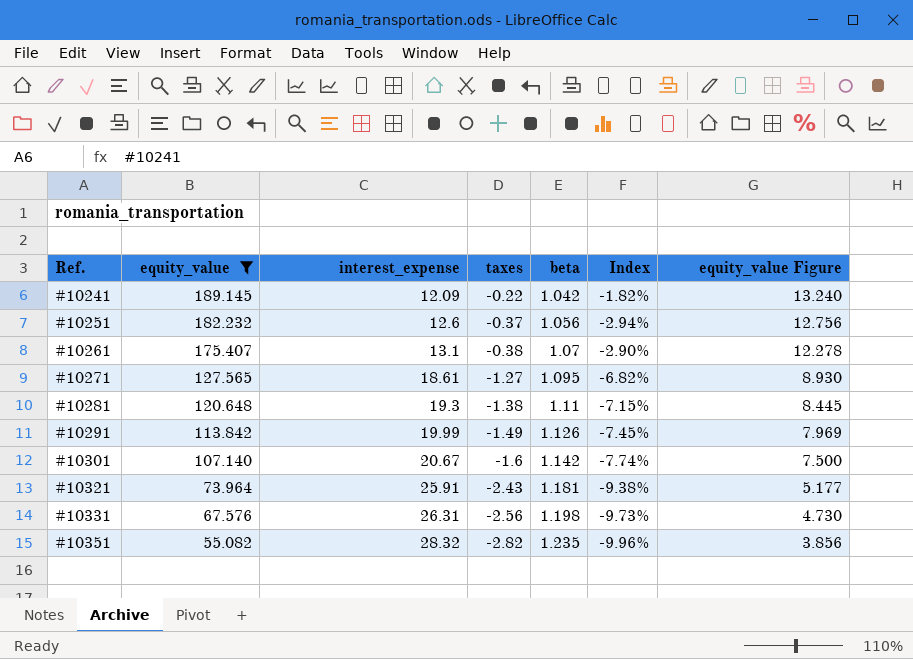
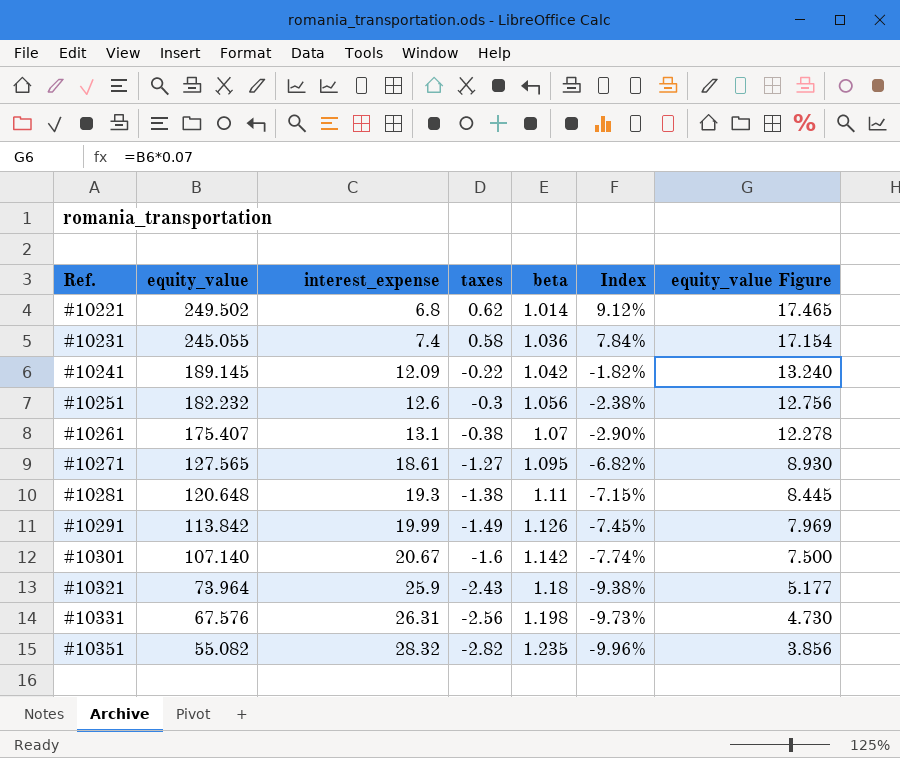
filter: equity_value <= 189.145 -> none
#10251 | taxes: -0.37 -> -0.3
#10251 | Index: -2.94% -> -2.38%
#10321 | interest_expense: 25.91 -> 25.9
#10321 | beta: 1.181 -> 1.18

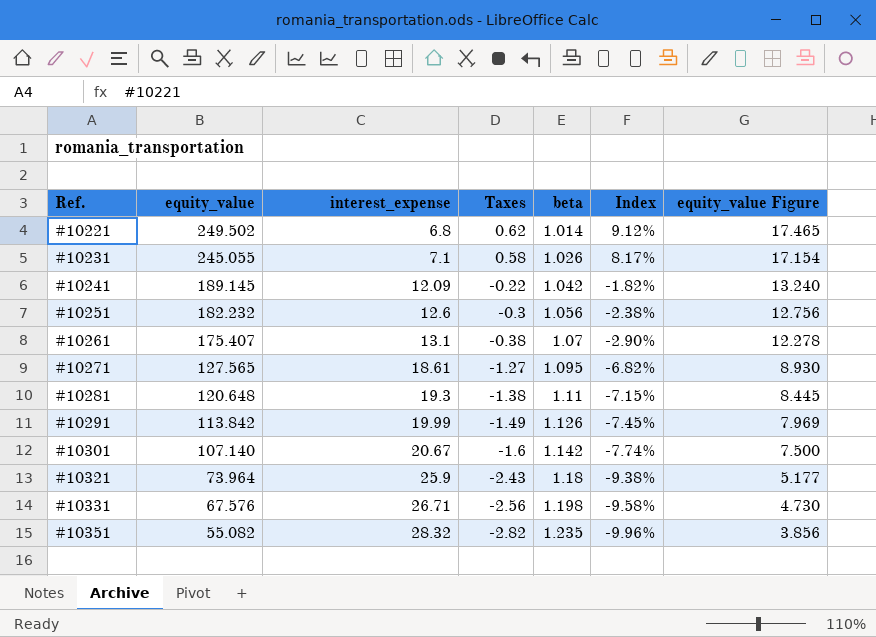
column name: taxes -> Taxes
#10231 | interest_expense: 7.4 -> 7.1
#10231 | beta: 1.036 -> 1.026
#10231 | Index: 7.84% -> 8.17%
#10331 | interest_expense: 26.31 -> 26.71
#10331 | Index: -9.73% -> -9.58%

